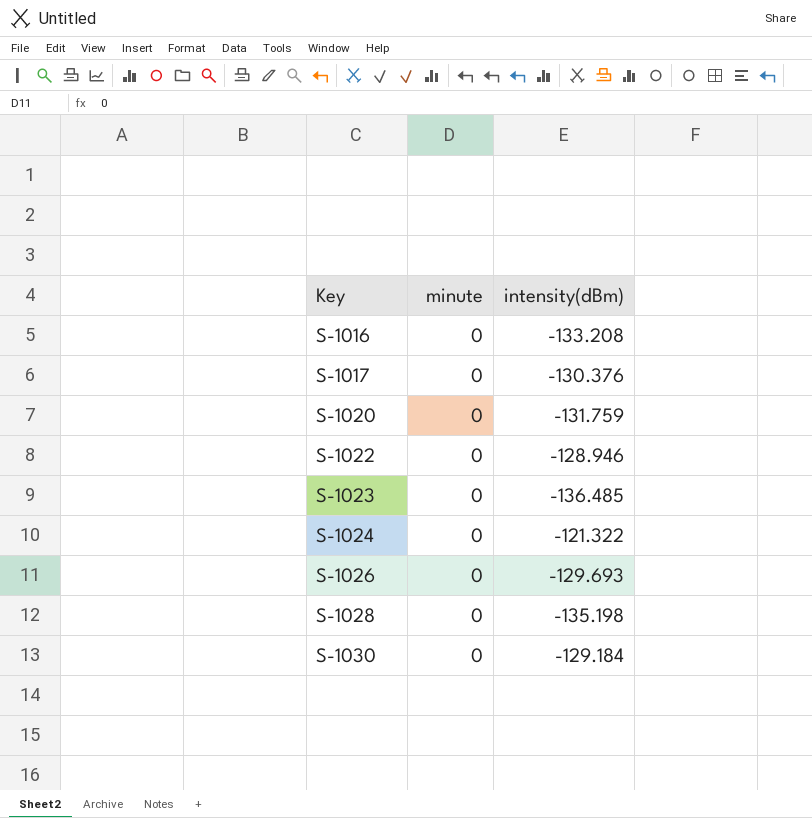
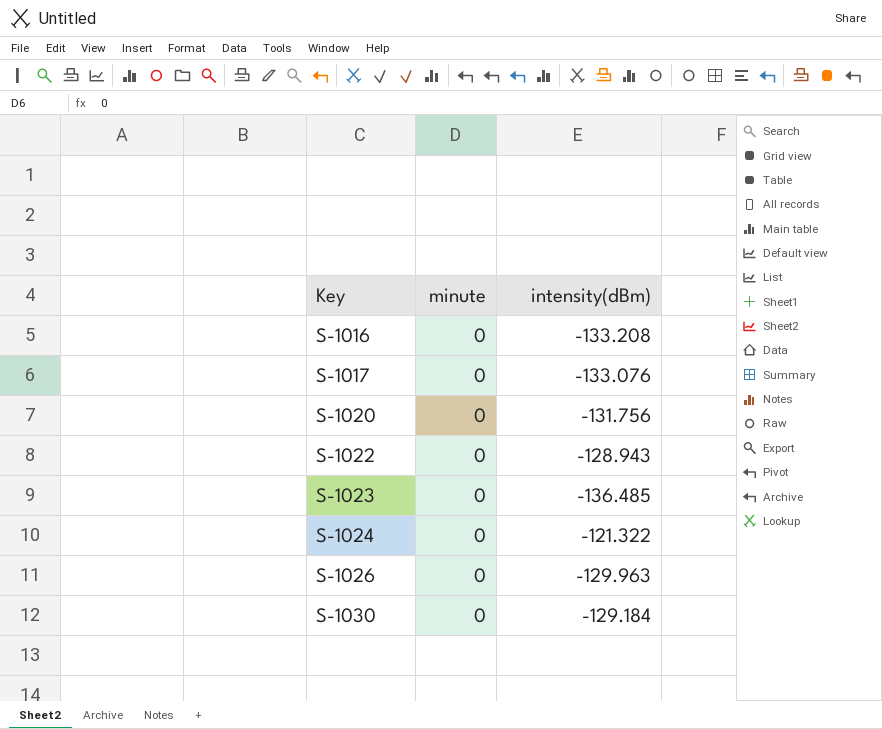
row S-1028: 0 | -135.198 -> none
S-1017 | intensity(dBm): -130.376 -> -133.076
S-1020 | intensity(dBm): -131.759 -> -131.756
S-1022 | intensity(dBm): -128.946 -> -128.943
S-1026 | intensity(dBm): -129.693 -> -129.963

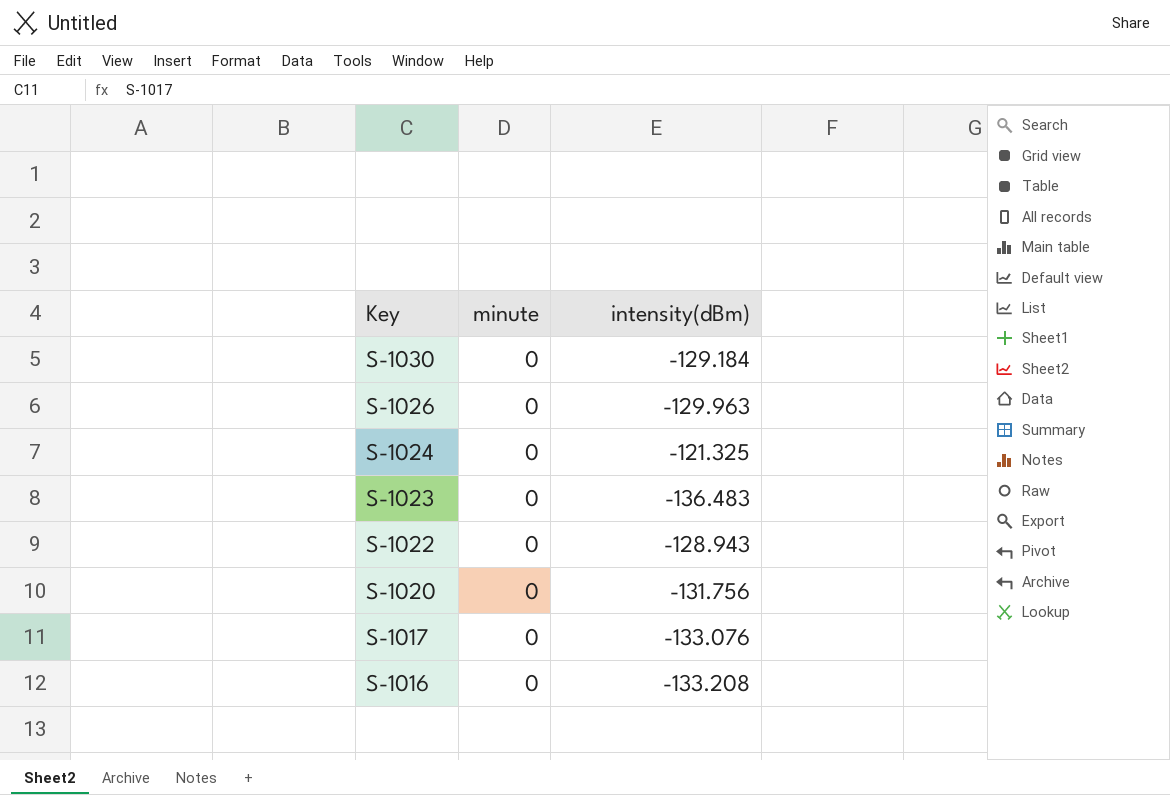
row order: Key ascending -> Key descending
S-1024 | intensity(dBm): -121.322 -> -121.325
S-1023 | intensity(dBm): -136.485 -> -136.483

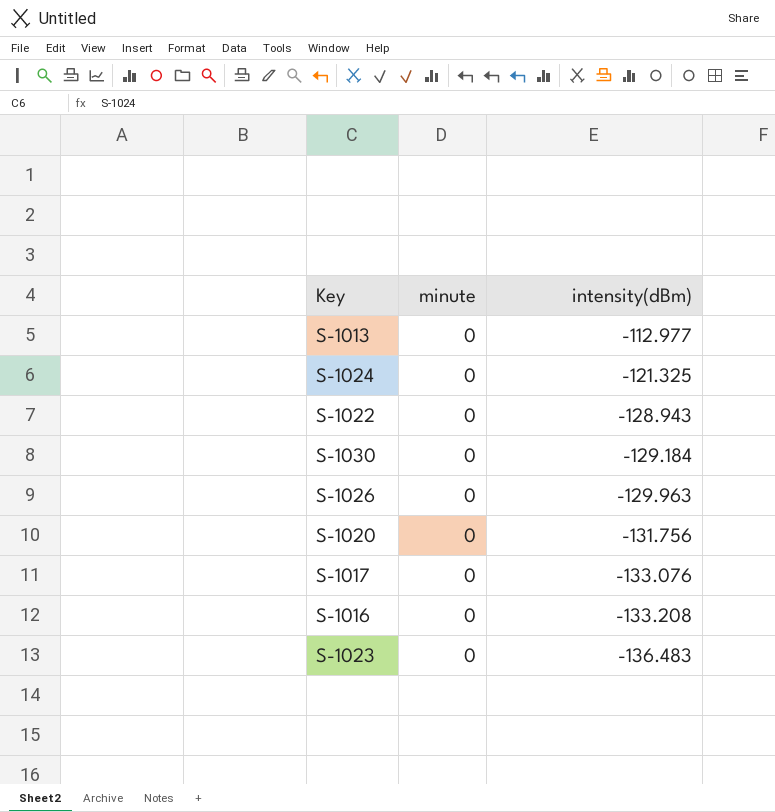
row order: Key descending -> intensity(dBm) descending
row S-1013: none -> 0 | -112.977

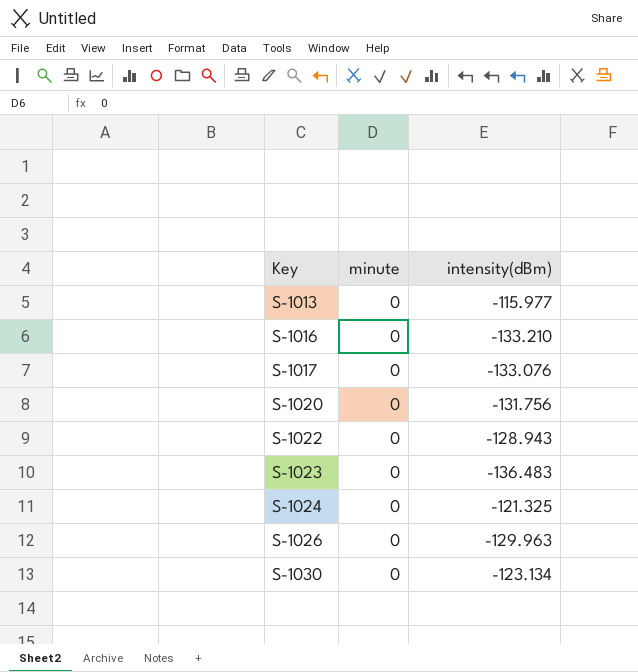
row order: intensity(dBm) descending -> Key ascending
S-1013 | intensity(dBm): -112.977 -> -115.977
S-1016 | intensity(dBm): -133.208 -> -133.210
S-1030 | intensity(dBm): -129.184 -> -123.134

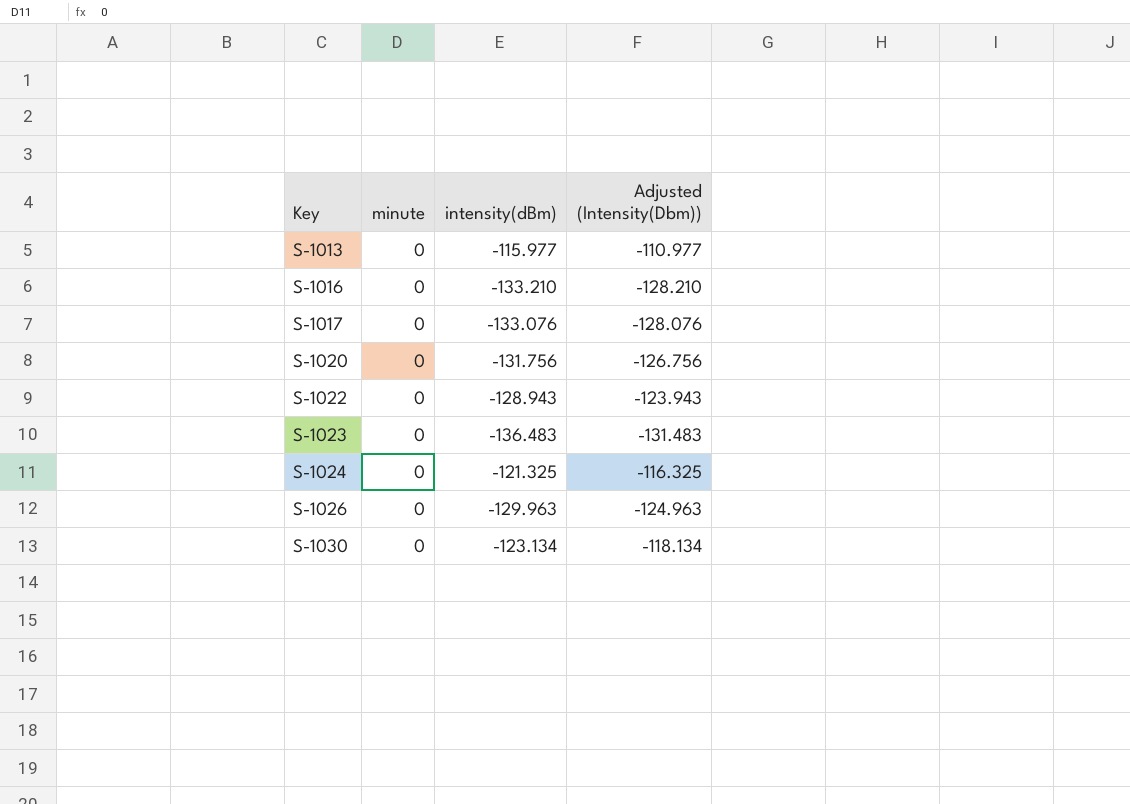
column Adjusted (Intensity(Dbm)) | formula: none -> [intensity(dBm)] + 5

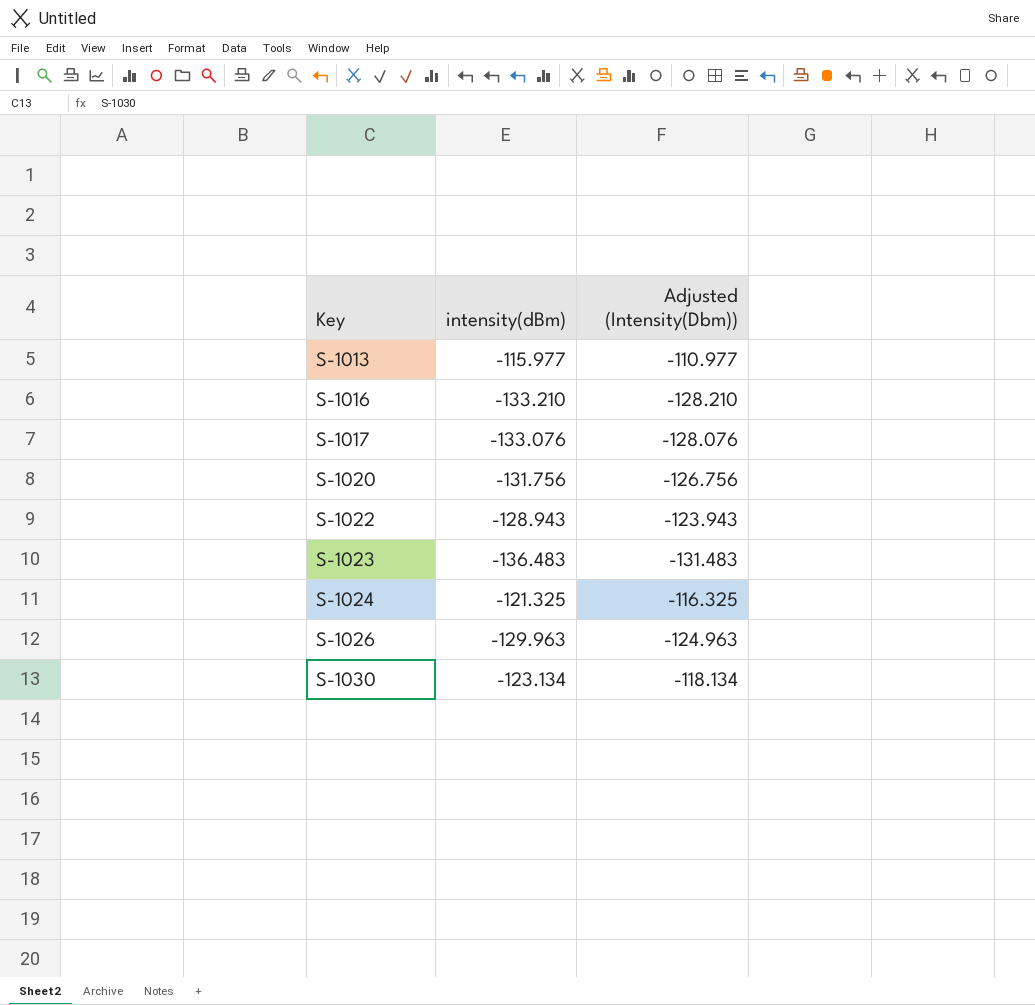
column minute | position: 2 -> none

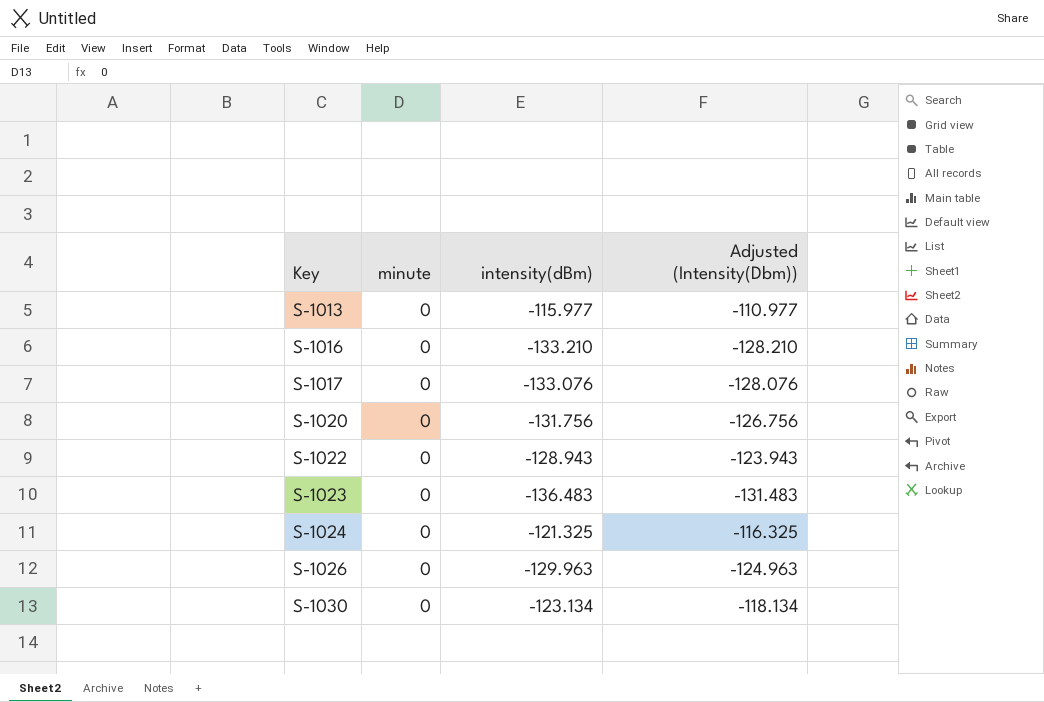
column minute | position: none -> 2

